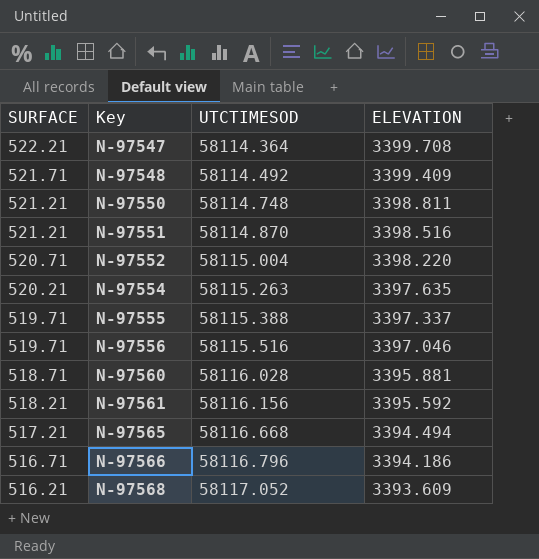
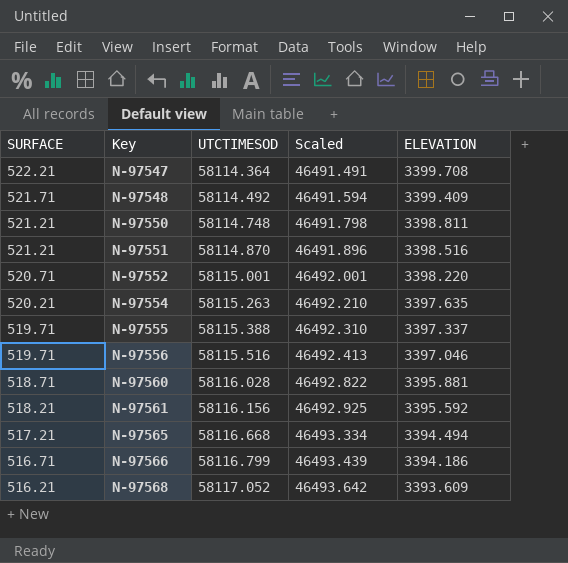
column Scaled | formula: none -> [UTCTIMESOD] * 0.8
N-97552 | UTCTIMESOD: 58115.004 -> 58115.001
N-97566 | UTCTIMESOD: 58116.796 -> 58116.799

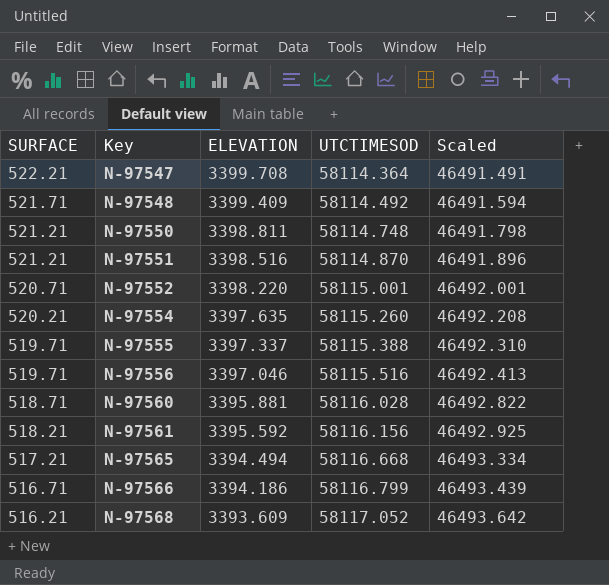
column ELEVATION | position: 5 -> 3
N-97554 | UTCTIMESOD: 58115.263 -> 58115.260
N-97554 | Scaled: 46492.210 -> 46492.208

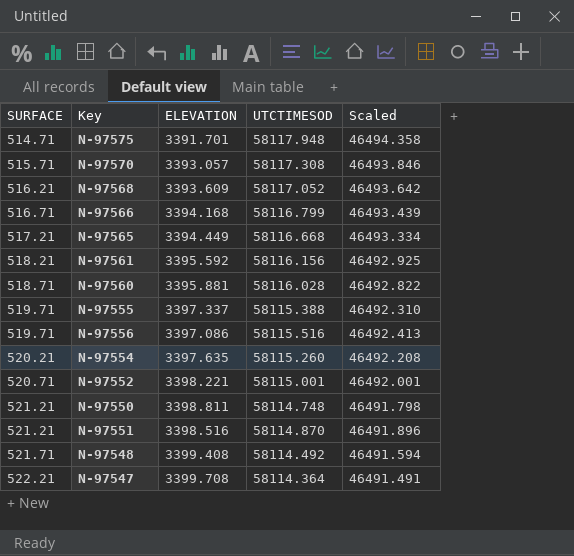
row order: SURFACE descending -> SURFACE ascending
row N-97575: none -> 514.71 | 3391.701 | 58117.948 | 46494.358
row N-97570: none -> 515.71 | 3393.057 | 58117.308 | 46493.846
N-97566 | ELEVATION: 3394.186 -> 3394.168
N-97565 | ELEVATION: 3394.494 -> 3394.449
N-97556 | ELEVATION: 3397.046 -> 3397.086
N-97552 | ELEVATION: 3398.220 -> 3398.221
N-97548 | ELEVATION: 3399.409 -> 3399.408

